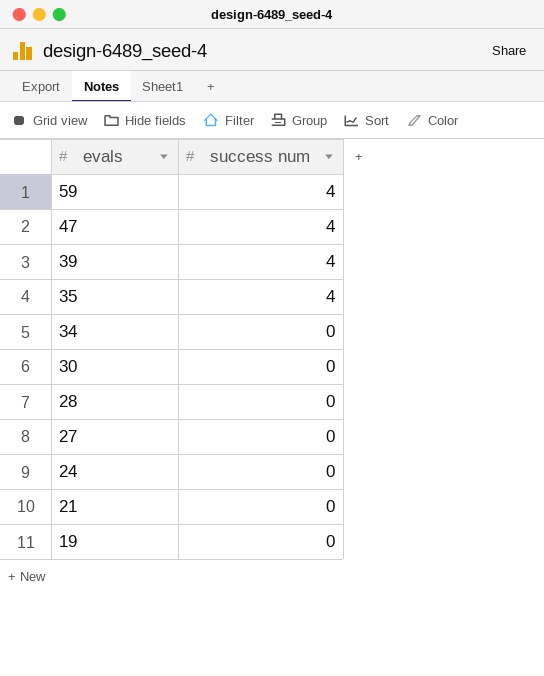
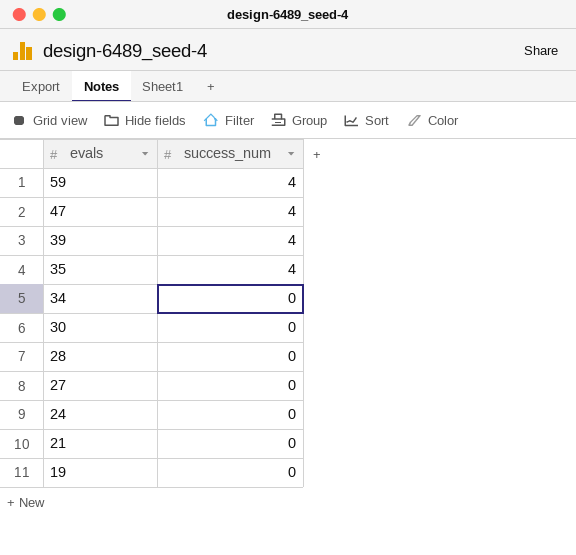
column name: success num -> success_num

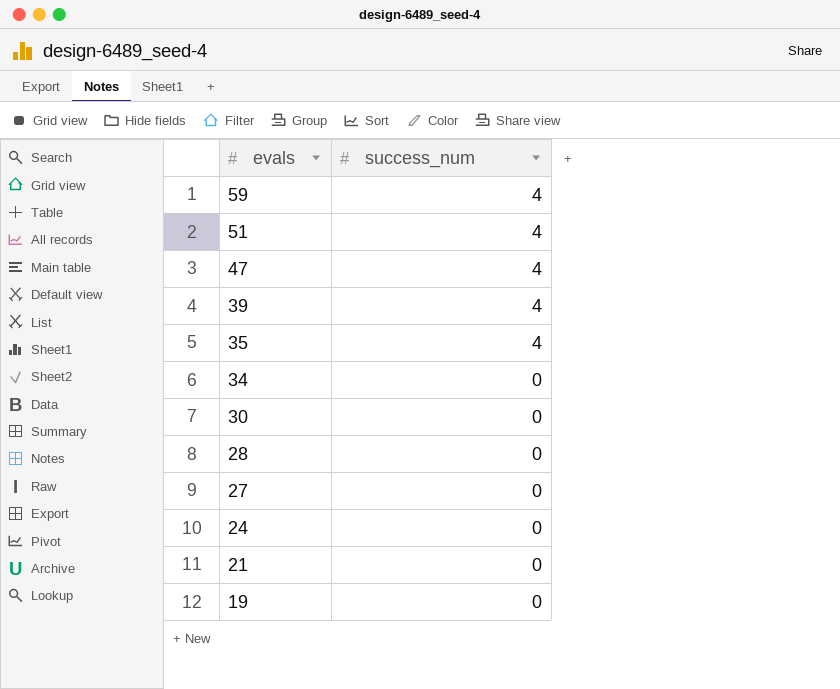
row 51: none -> 4

